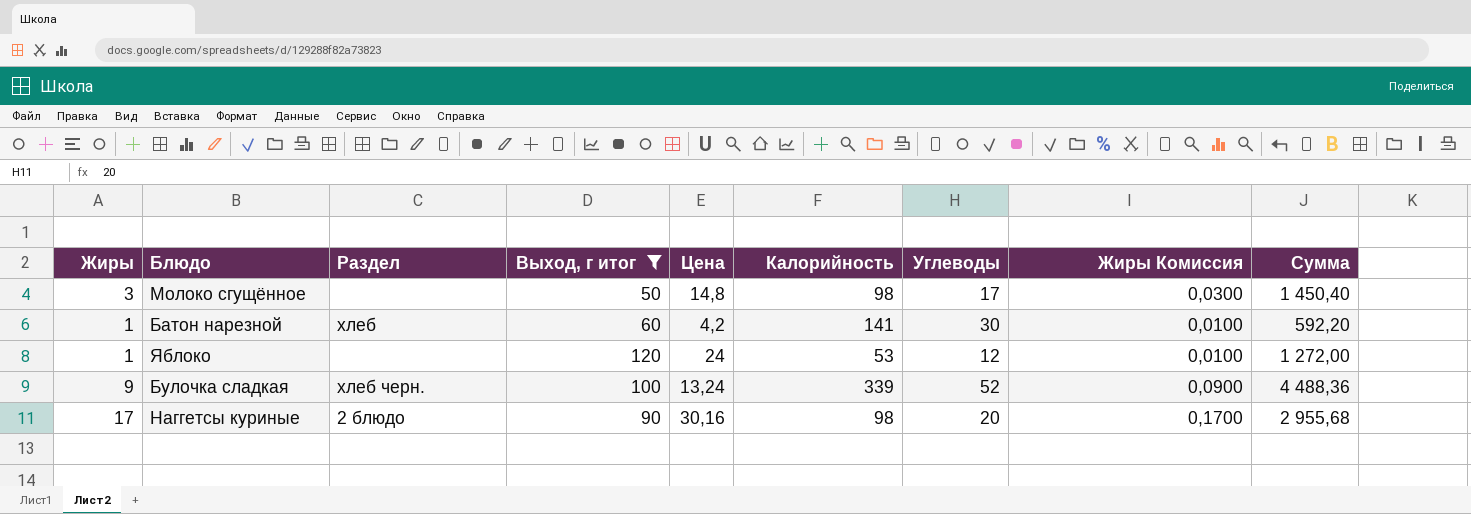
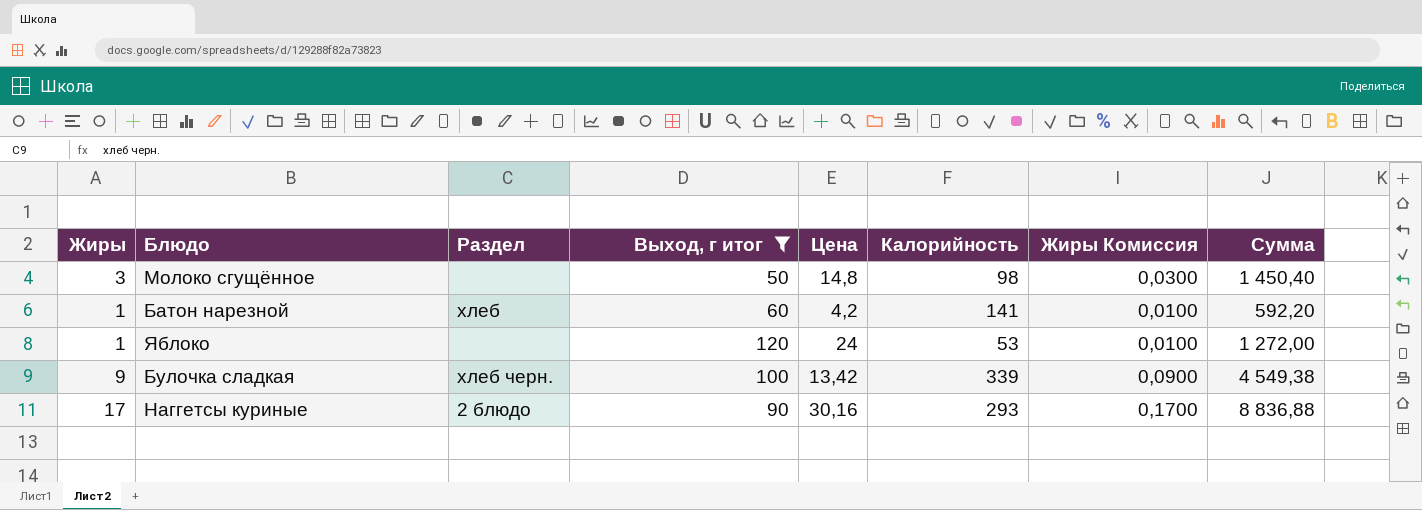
column Углеводы | position: 7 -> none
Булочка сладкая | Цена: 13,24 -> 13,42
Булочка сладкая | Сумма: 4 488,36 -> 4 549,38
Наггетсы куриные | Калорийность: 98 -> 293
Наггетсы куриные | Сумма: 2 955,68 -> 8 836,88

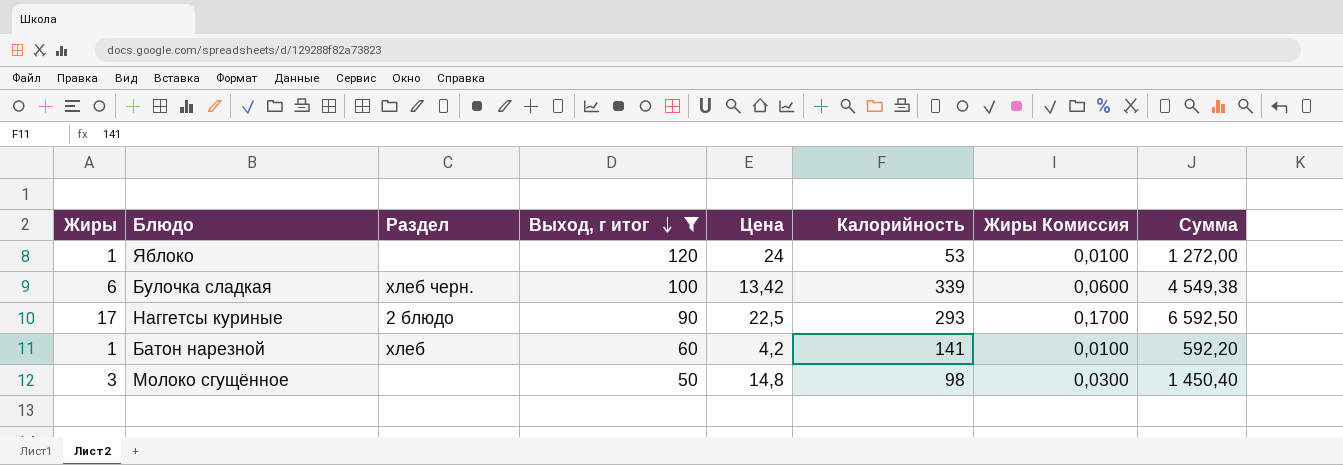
row order: none -> Выход, г итог descending
Булочка сладкая | Жиры: 9 -> 6
Булочка сладкая | Жиры Комиссия: 0,0900 -> 0,0600
Наггетсы куриные | Цена: 30,16 -> 22,5
Наггетсы куриные | Сумма: 8 836,88 -> 6 592,50

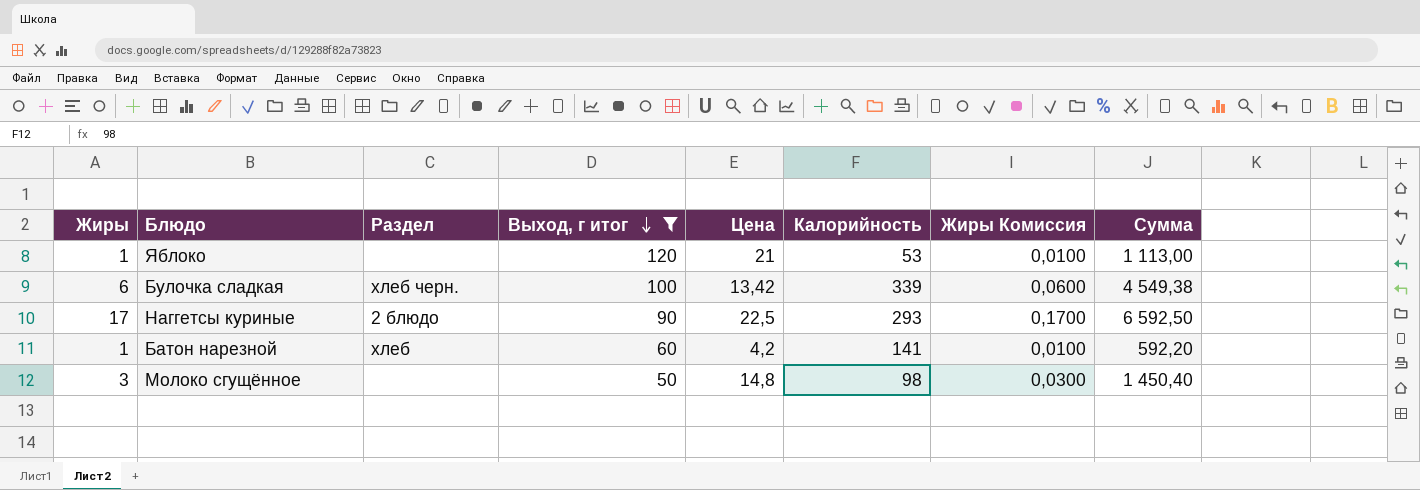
Яблоко | Цена: 24 -> 21
Яблоко | Сумма: 1 272,00 -> 1 113,00

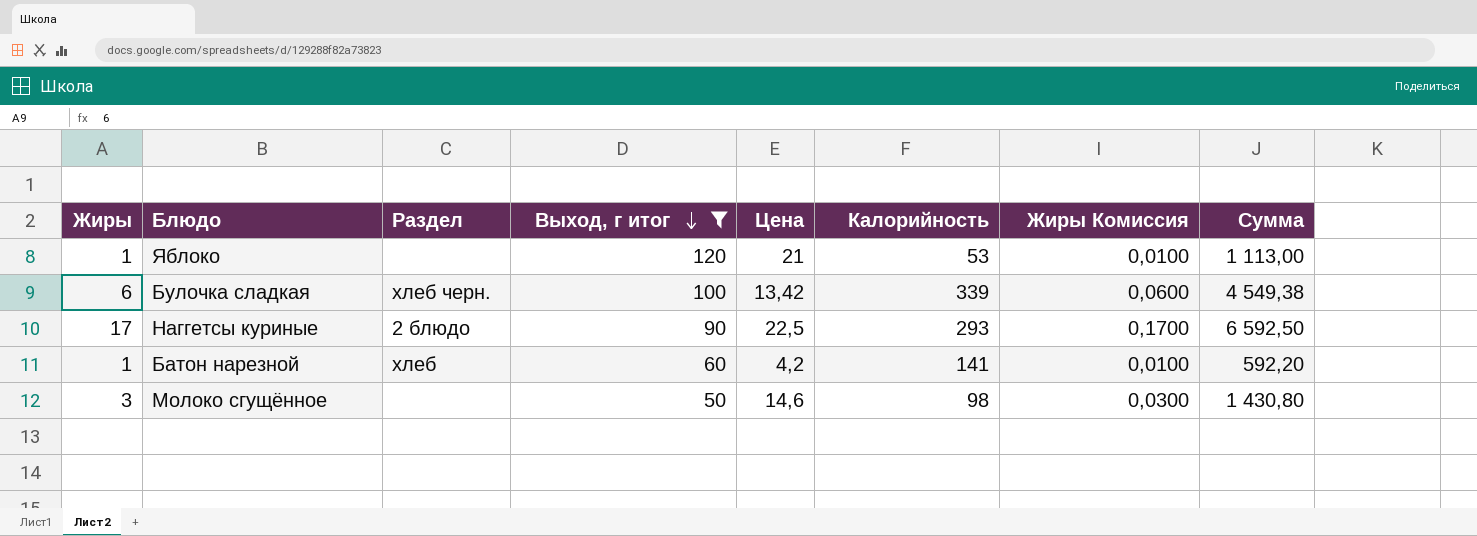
Молоко сгущённое | Цена: 14,8 -> 14,6
Молоко сгущённое | Сумма: 1 450,40 -> 1 430,80

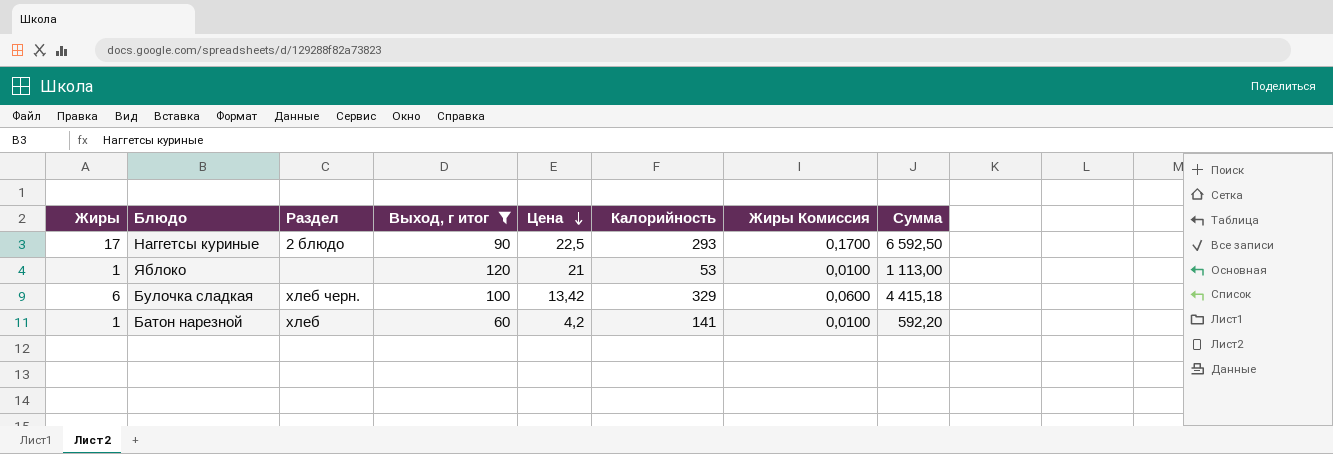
row order: Выход, г итог descending -> Цена descending
row Молоко сгущённое: 3 | none | 50 | 14,6 | 98 | 0,0300 | 1 430,80 -> none
Булочка сладкая | Калорийность: 339 -> 329
Булочка сладкая | Сумма: 4 549,38 -> 4 415,18

